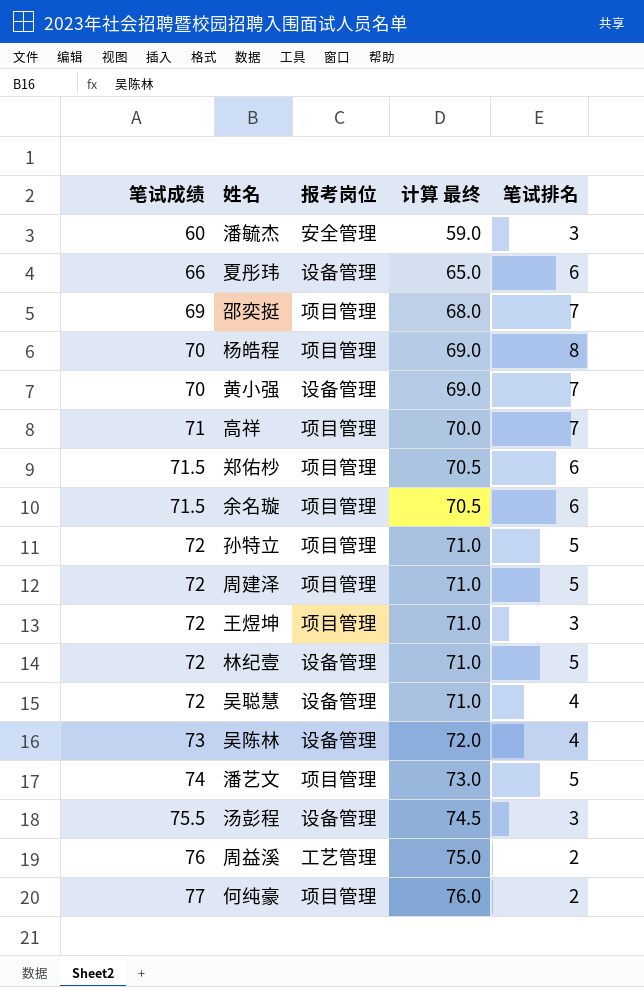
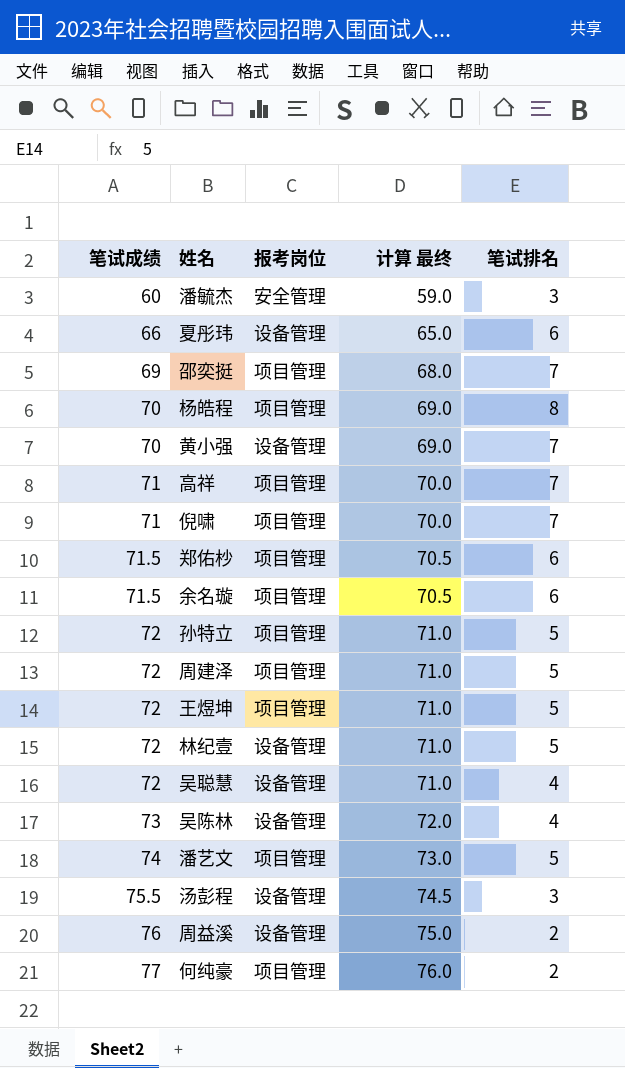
row 倪啸: none -> 71 | 项目管理 | 70.0 | 7
王煜坤 | 笔试排名: 3 -> 5
周益溪 | 报考岗位: 工艺管理 -> 设备管理

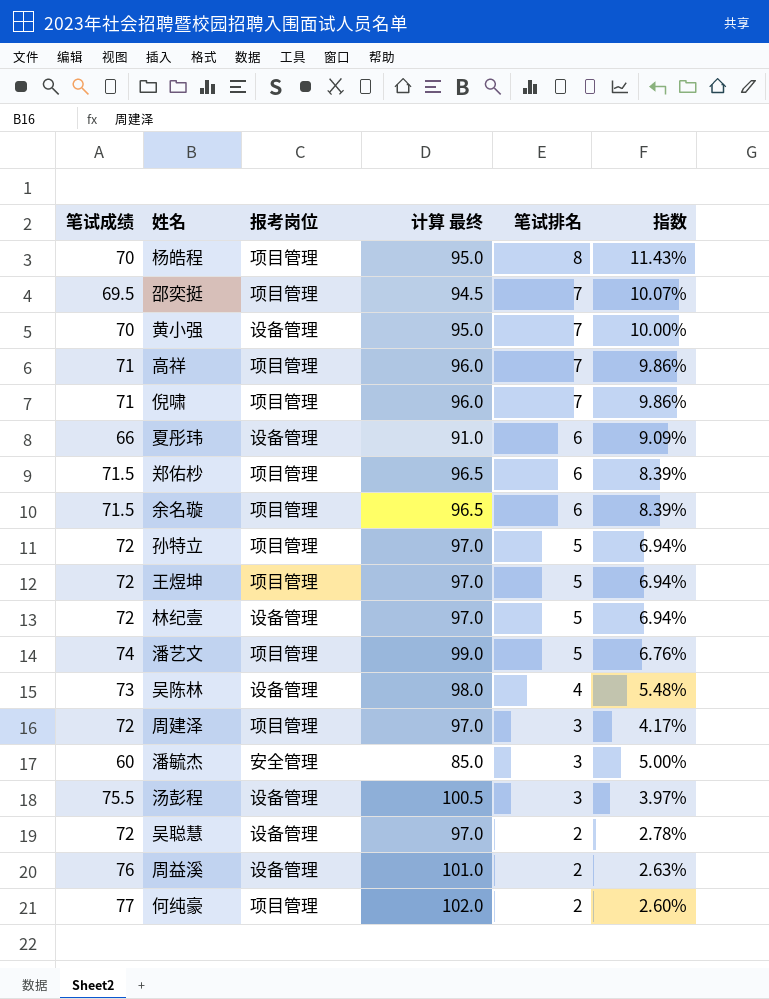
row order: 笔试成绩 ascending -> 笔试排名 descending
column 计算 最终 | formula: [笔试成绩] - 1 -> [笔试成绩] + 25
column 指数 | formula: none -> [笔试排名] / [笔试成绩]
邵奕挺 | 笔试成绩: 69 -> 69.5
周建泽 | 笔试排名: 5 -> 3
吴聪慧 | 笔试排名: 4 -> 2

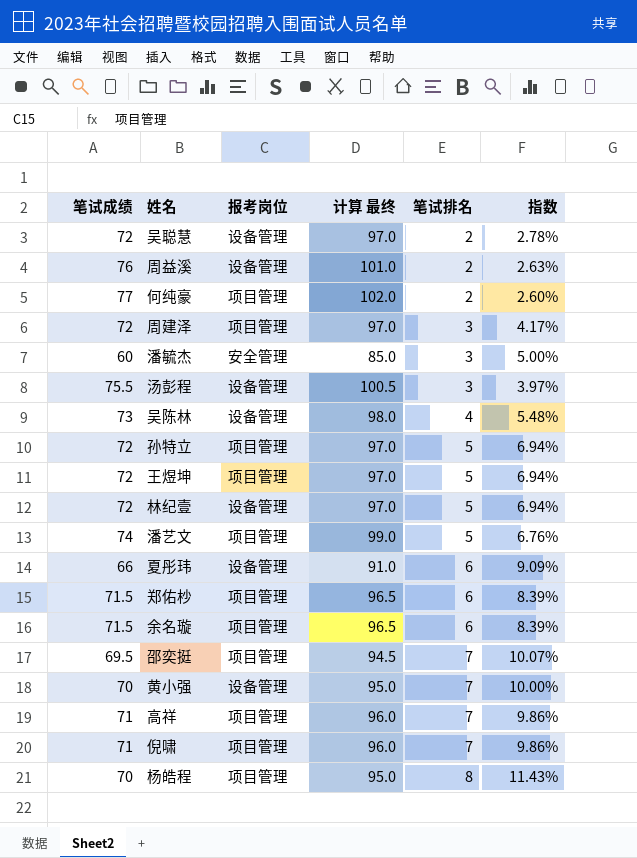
row order: 笔试排名 descending -> 笔试排名 ascending

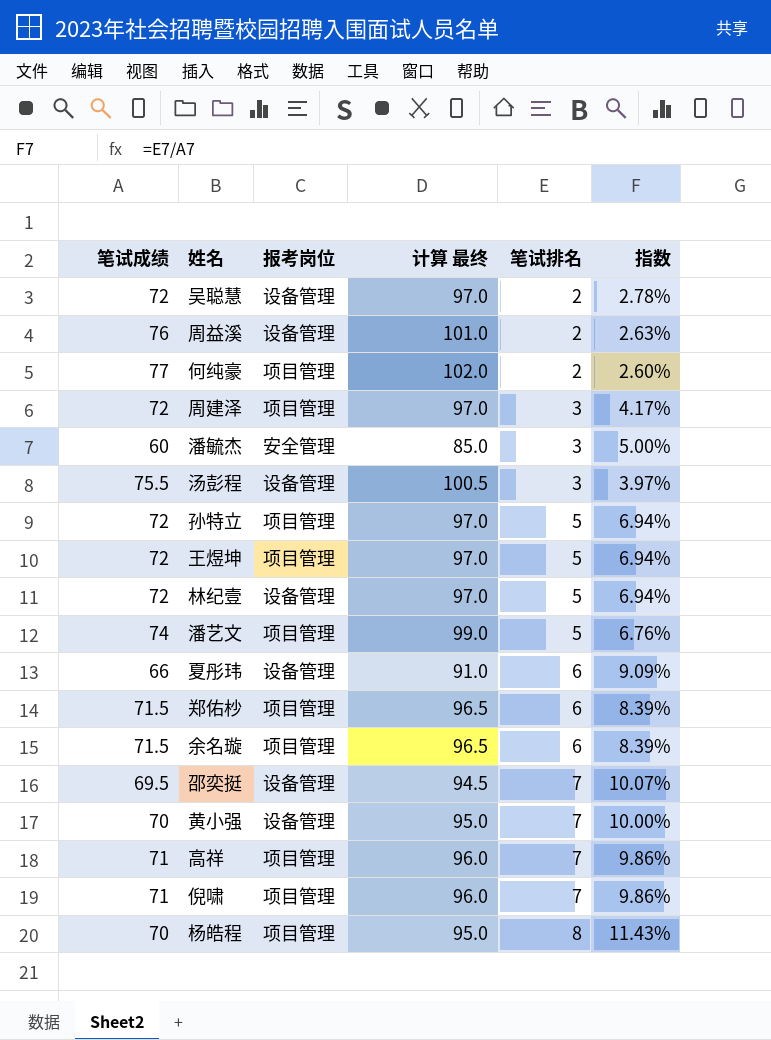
row 吴陈林: 73 | 设备管理 | 98.0 | 4 | 5.48% -> none
邵奕挺 | 报考岗位: 项目管理 -> 设备管理

